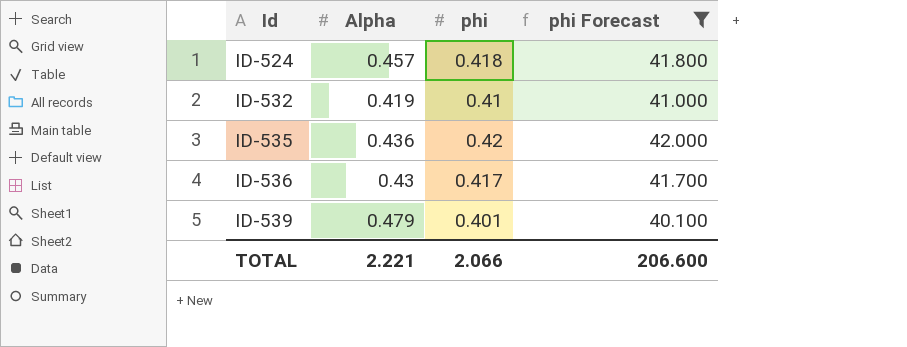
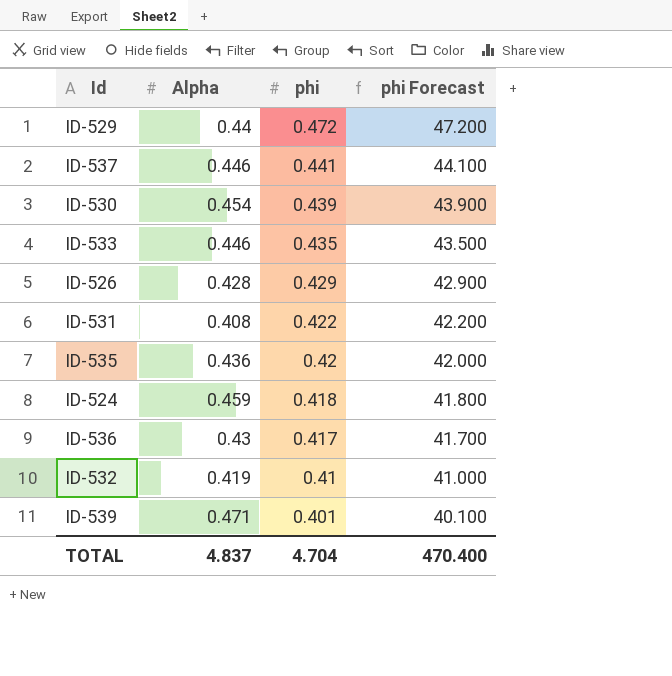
filter: phi Forecast <= 42.000 -> none
row order: Id ascending -> phi descending
ID-524 | Alpha: 0.457 -> 0.459
ID-539 | Alpha: 0.479 -> 0.471
TOTAL | Alpha: 2.221 -> 4.837
TOTAL | phi: 2.066 -> 4.704
TOTAL | phi Forecast: 206.600 -> 470.400

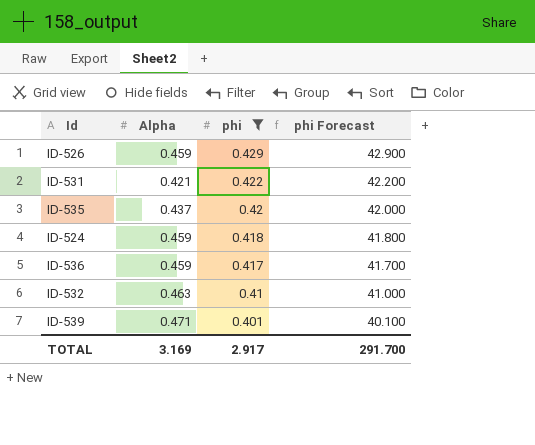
filter: none -> phi <= 0.429
ID-526 | Alpha: 0.428 -> 0.459
ID-531 | Alpha: 0.408 -> 0.421
ID-535 | Alpha: 0.436 -> 0.437
ID-536 | Alpha: 0.43 -> 0.459
ID-532 | Alpha: 0.419 -> 0.463
TOTAL | Alpha: 4.837 -> 3.169
TOTAL | phi: 4.704 -> 2.917
TOTAL | phi Forecast: 470.400 -> 291.700

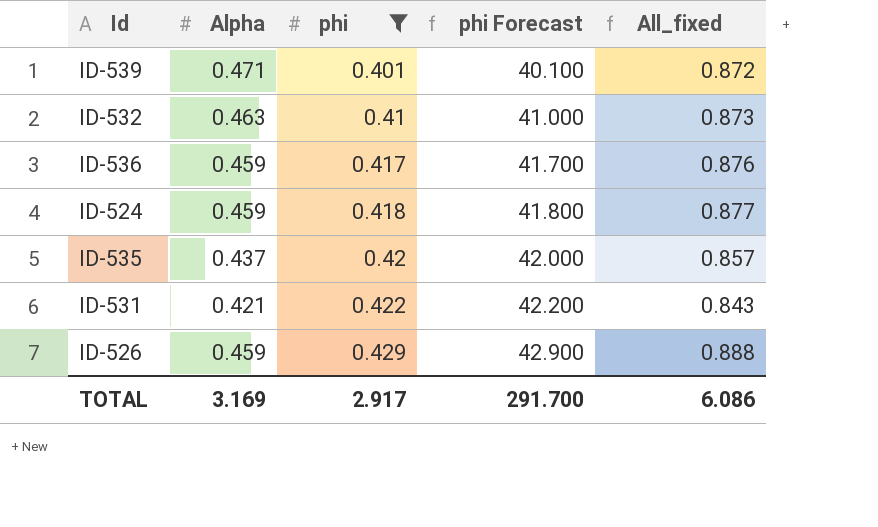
row order: phi descending -> phi ascending
column All_fixed | formula: none -> [Alpha] + [phi]

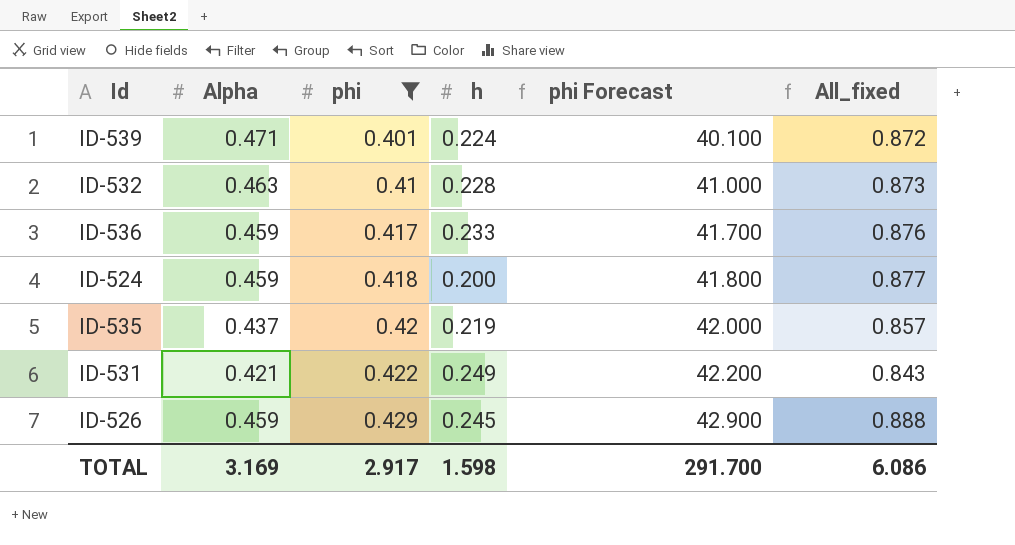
column h | position: none -> 4

